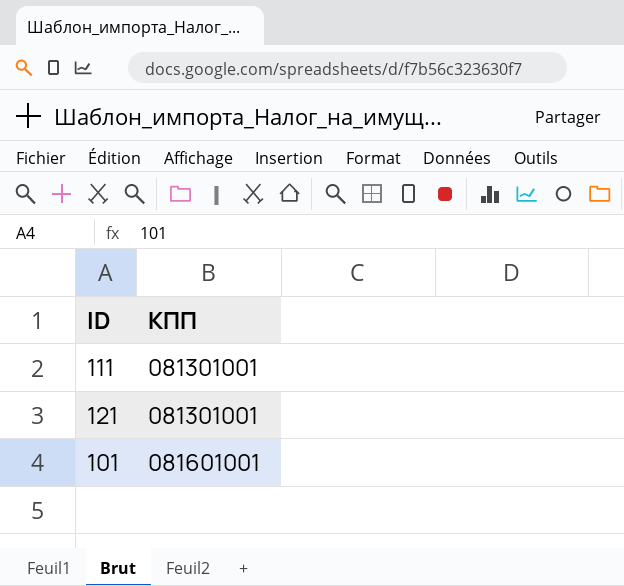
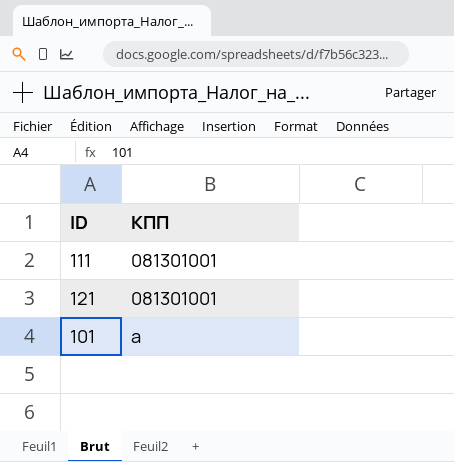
101 | КПП: 081601001 -> а

